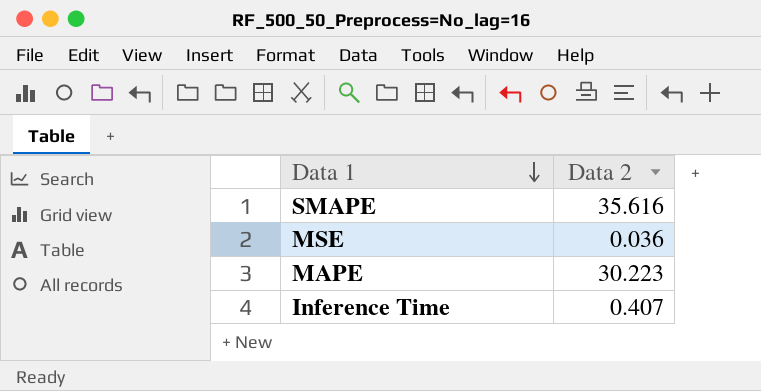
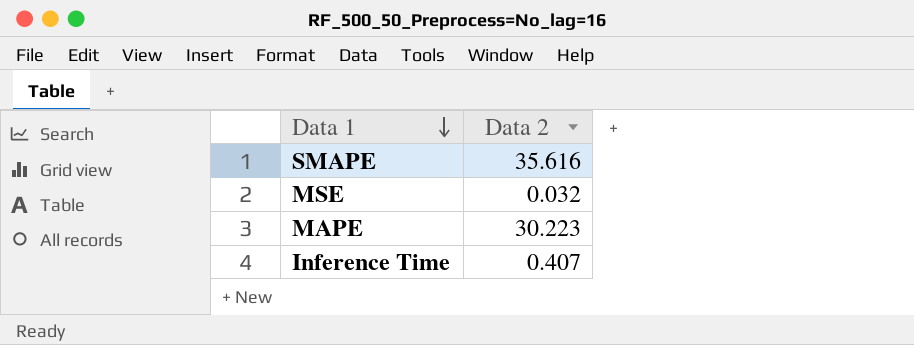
MSE | Data 2: 0.036 -> 0.032

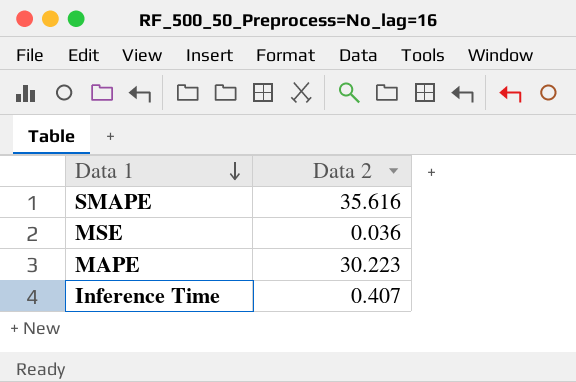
MSE | Data 2: 0.032 -> 0.036

